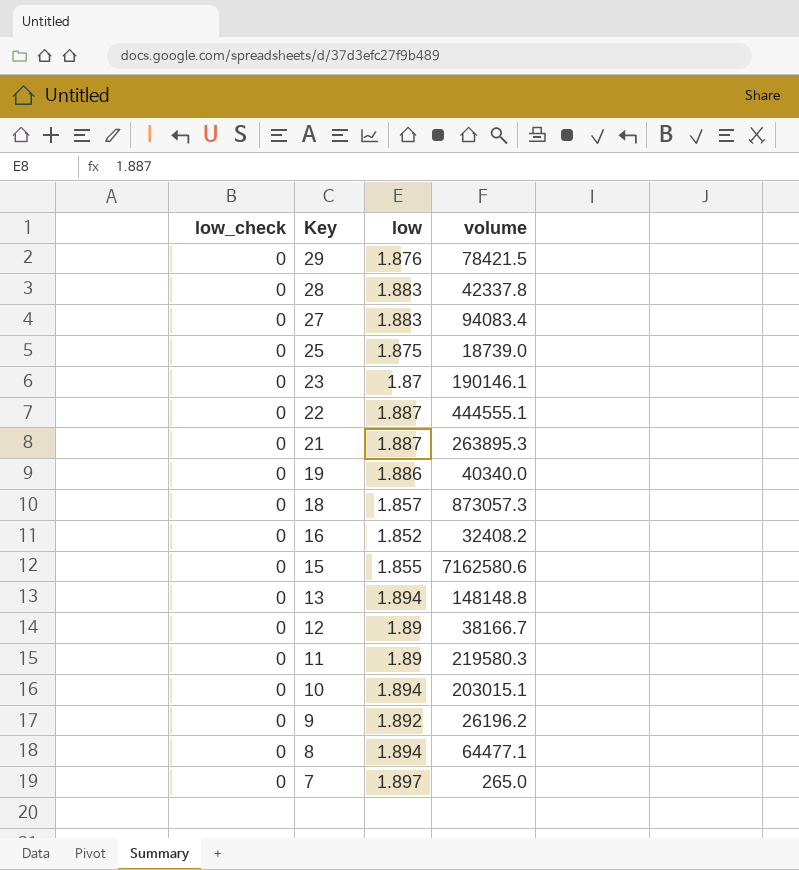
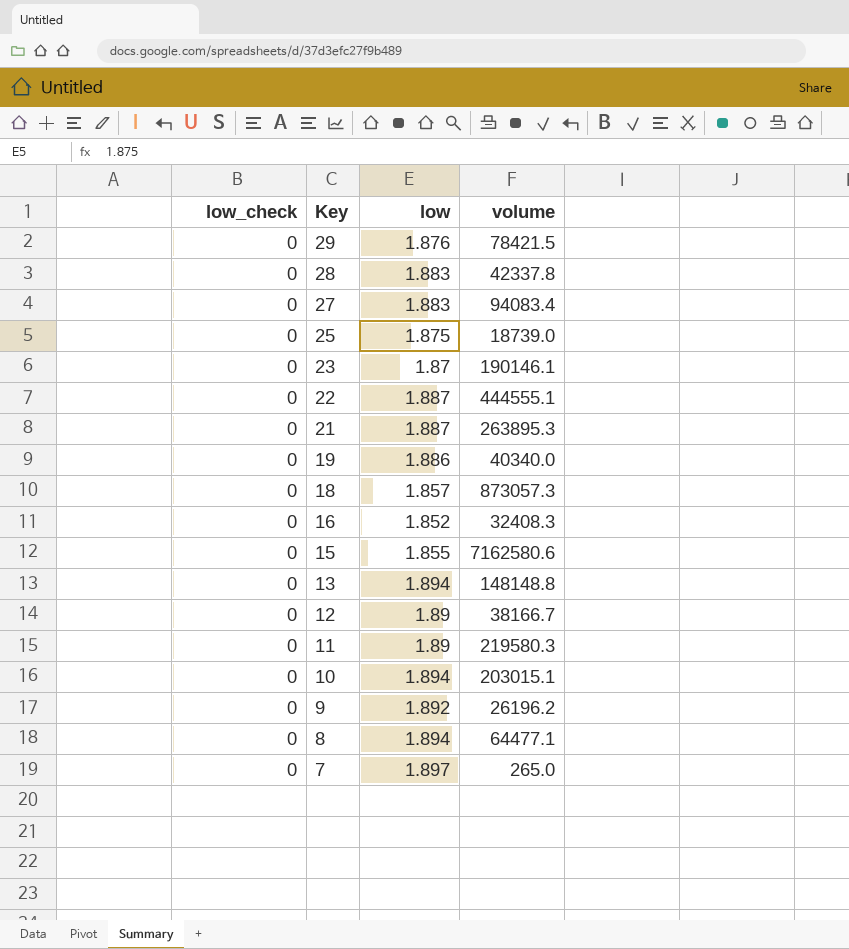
16 | volume: 32408.2 -> 32408.3

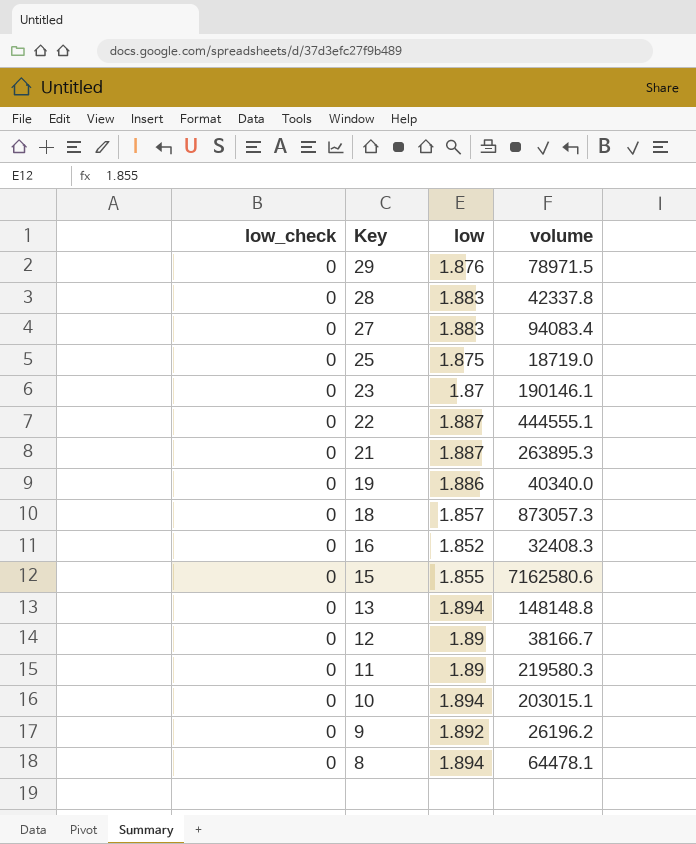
row 7: 0 | 1.897 | 265.0 -> none
29 | volume: 78421.5 -> 78971.5
25 | volume: 18739.0 -> 18719.0
8 | volume: 64477.1 -> 64478.1

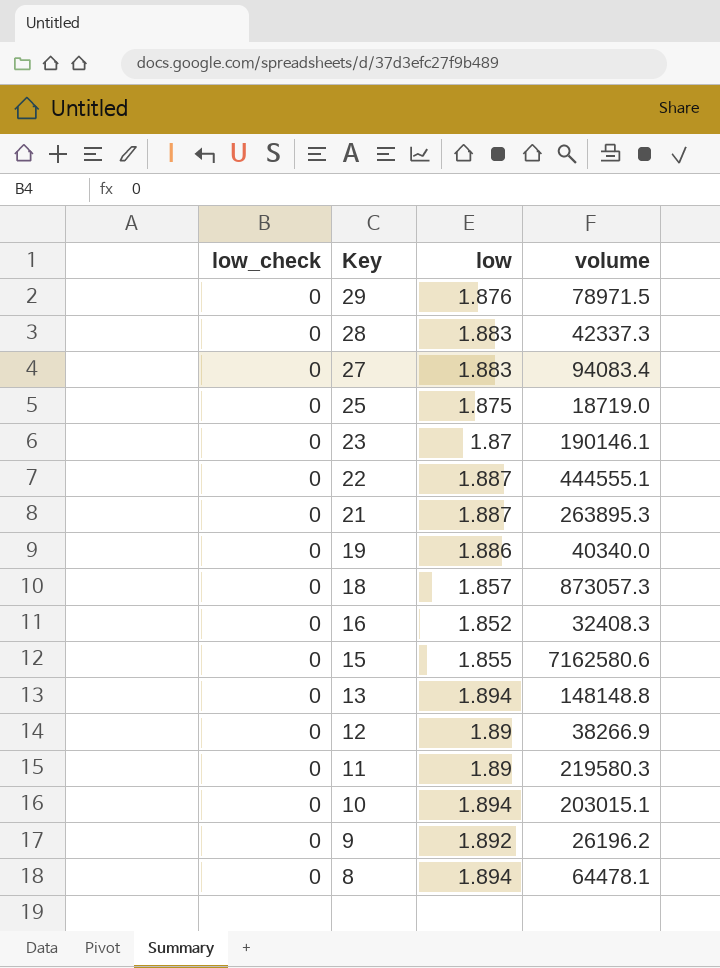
28 | volume: 42337.8 -> 42337.3
12 | volume: 38166.7 -> 38266.9

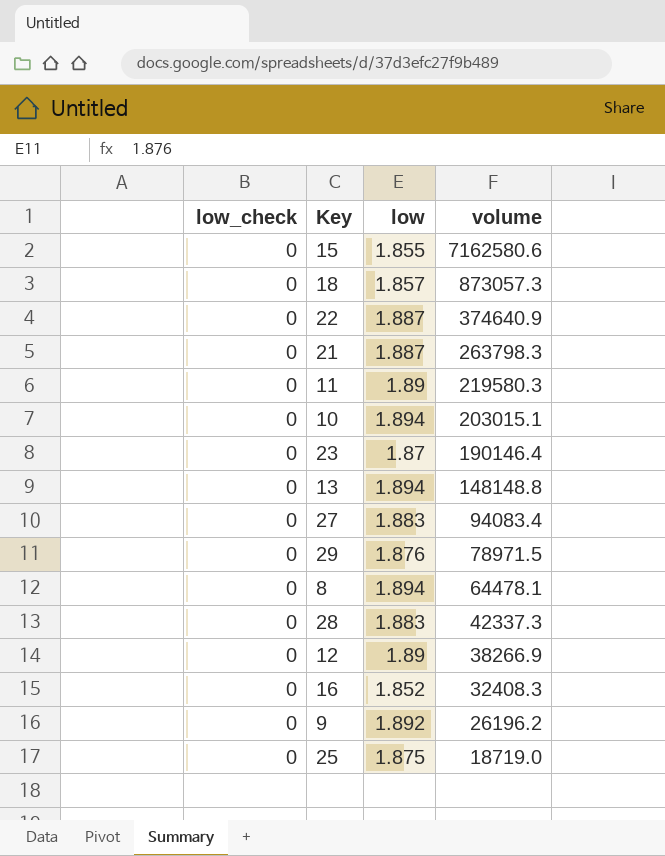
row order: Key descending -> volume descending
row 19: 0 | 1.886 | 40340.0 -> none
22 | volume: 444555.1 -> 374640.9
21 | volume: 263895.3 -> 263798.3
23 | volume: 190146.1 -> 190146.4

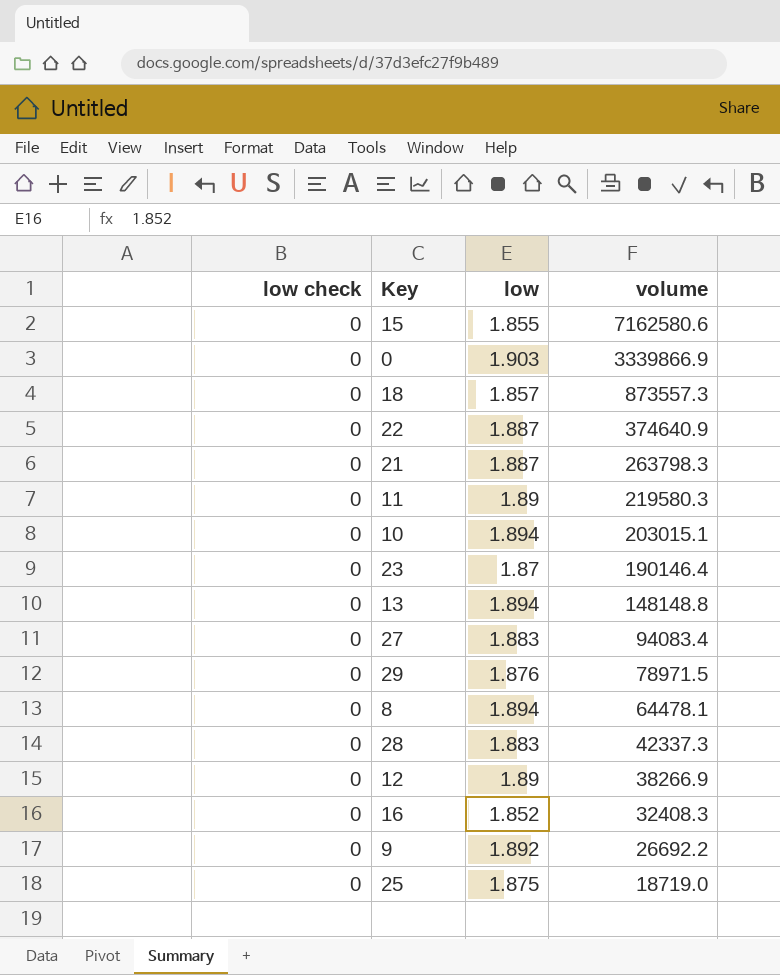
column name: low_check -> low check
row 0: none -> 0 | 1.903 | 3339866.9
18 | volume: 873057.3 -> 873557.3
9 | volume: 26196.2 -> 26692.2

